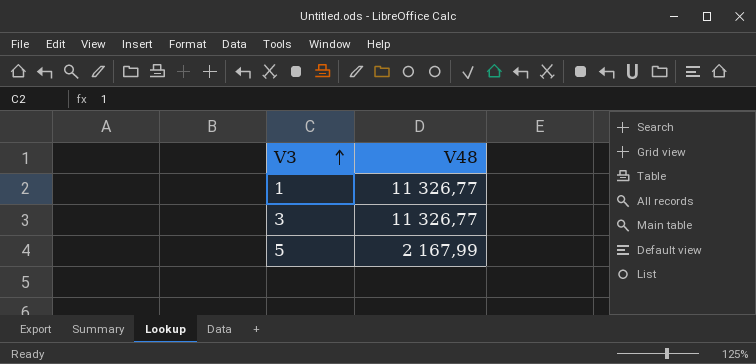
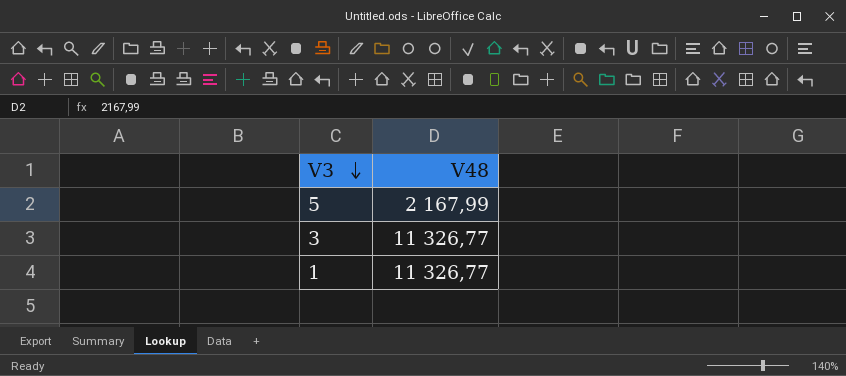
row order: V3 ascending -> V3 descending

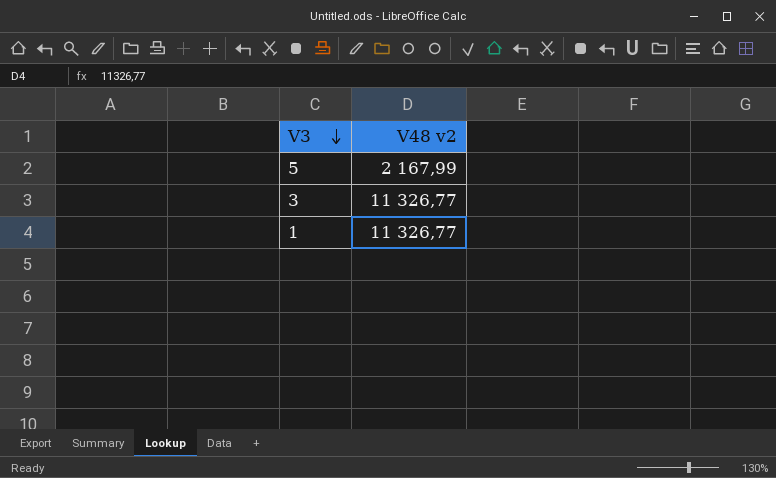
column name: V48 -> V48 v2

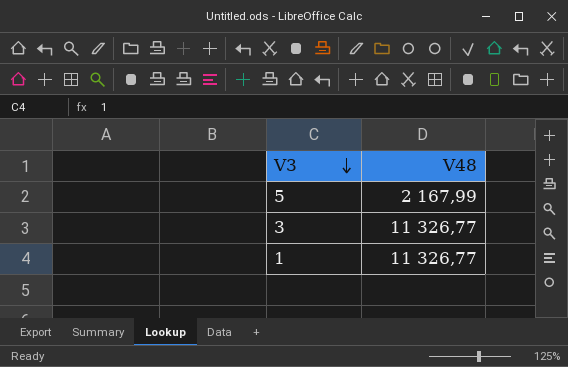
column name: V48 v2 -> V48

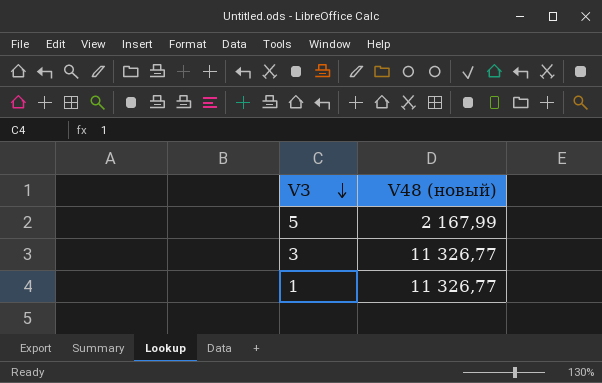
column name: V48 -> V48 (новый)

